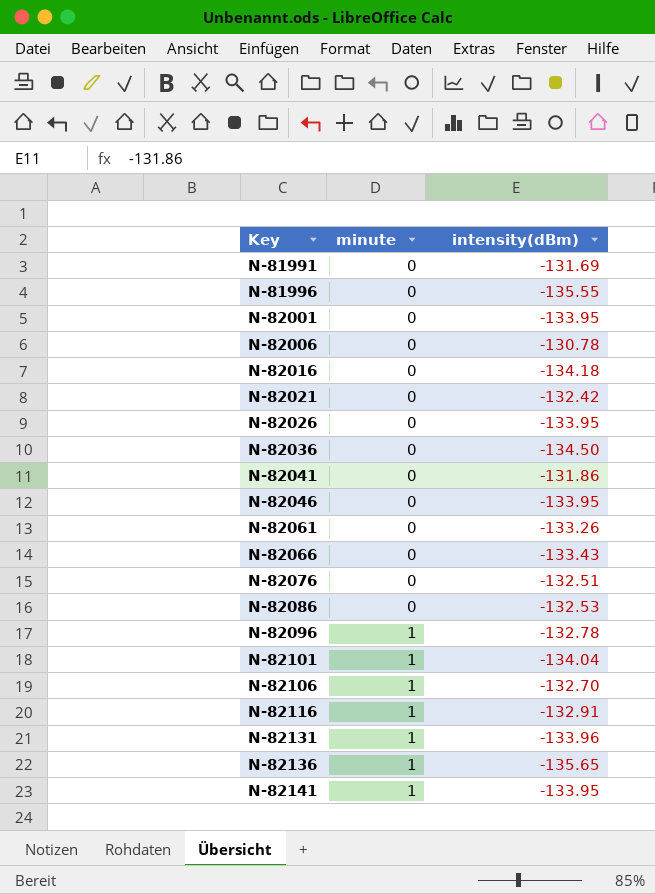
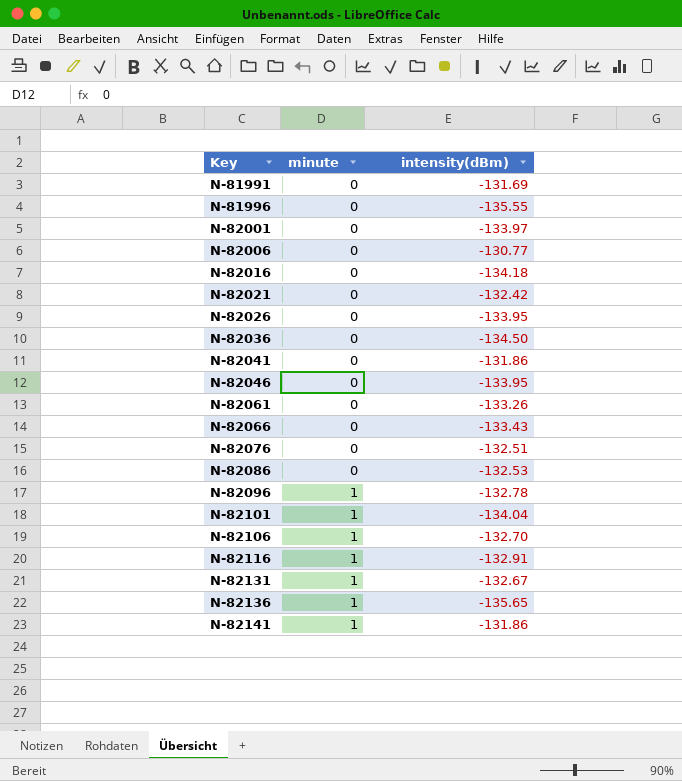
N-82001 | intensity(dBm): -133.95 -> -133.97
N-82006 | intensity(dBm): -130.78 -> -130.77
N-82131 | intensity(dBm): -133.96 -> -132.67
N-82141 | intensity(dBm): -133.95 -> -131.86

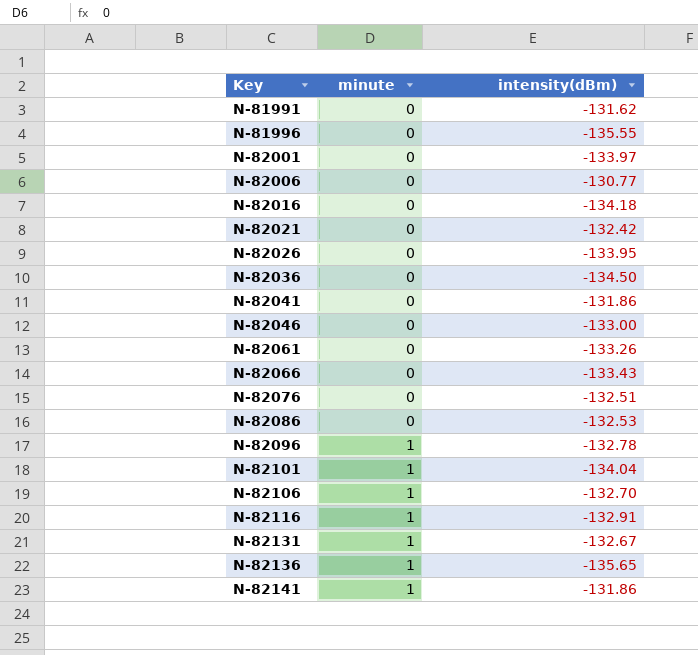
N-81991 | intensity(dBm): -131.69 -> -131.62
N-82046 | intensity(dBm): -133.95 -> -133.00

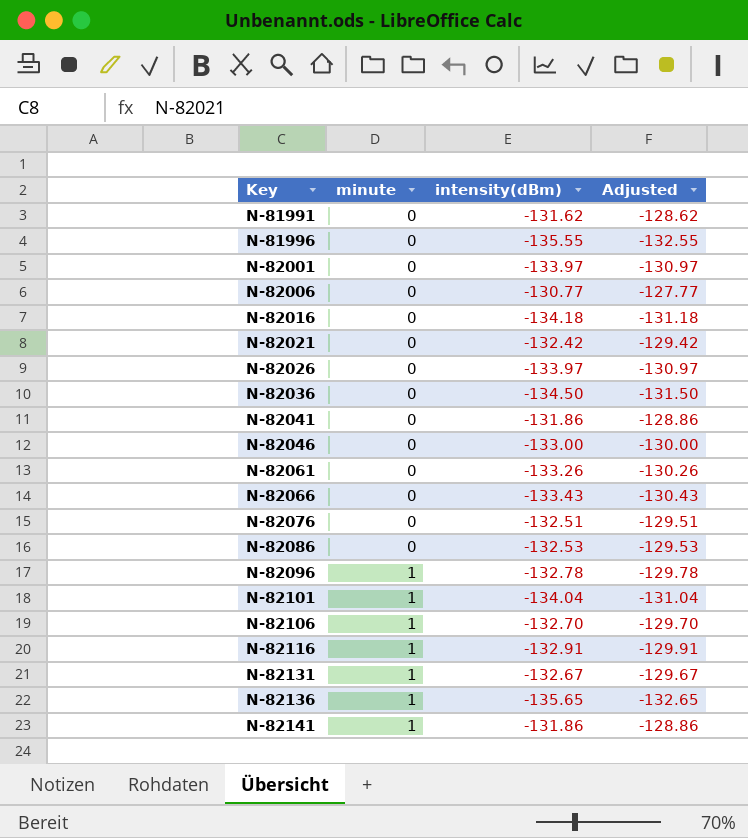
column Adjusted | formula: none -> [intensity(dBm)] + 3
N-82026 | intensity(dBm): -133.95 -> -133.97

